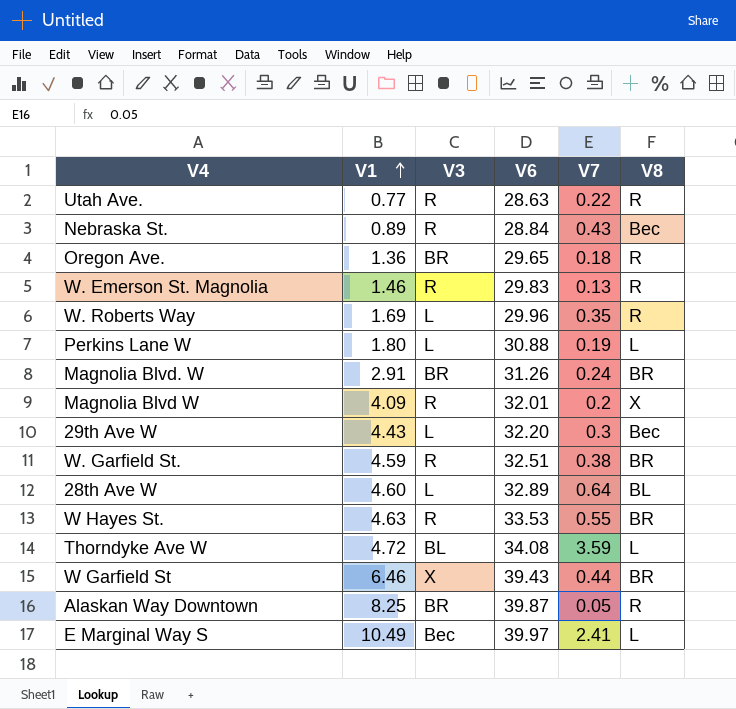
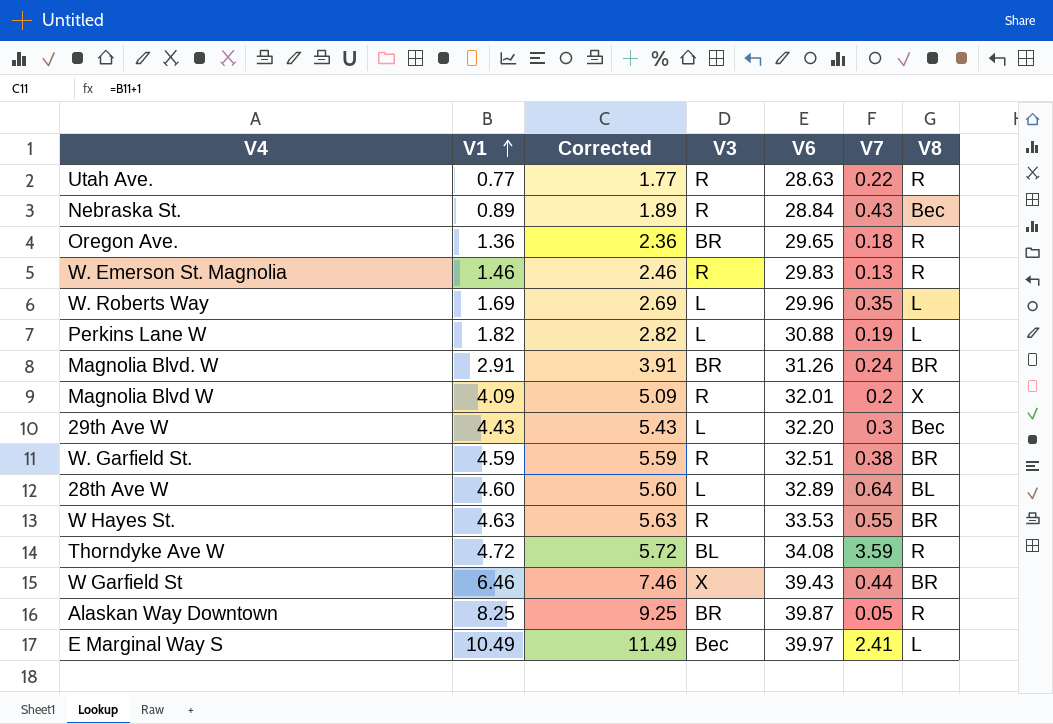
column Corrected | formula: none -> [V1] + 1
W. Roberts Way | V8: R -> L
Perkins Lane W | V1: 1.80 -> 1.82
Thorndyke Ave W | V8: L -> R

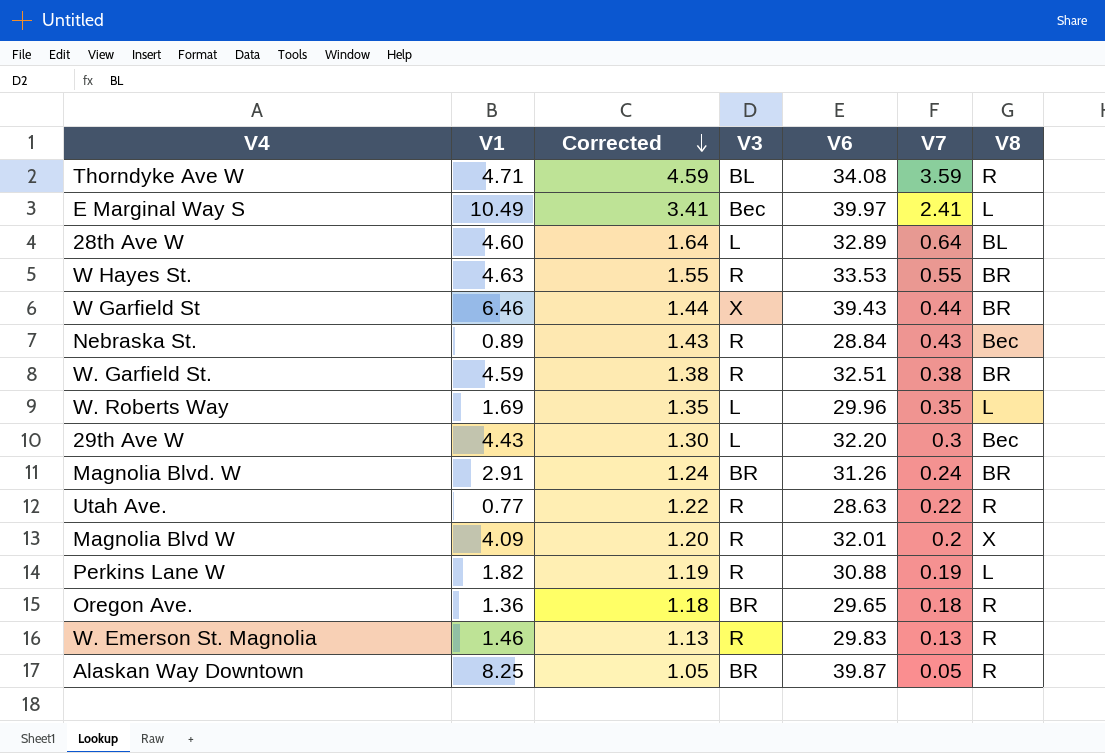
row order: V1 ascending -> Corrected descending
column Corrected | formula: [V1] + 1 -> [V7] + 1
Thorndyke Ave W | V1: 4.72 -> 4.71
Perkins Lane W | V3: L -> R

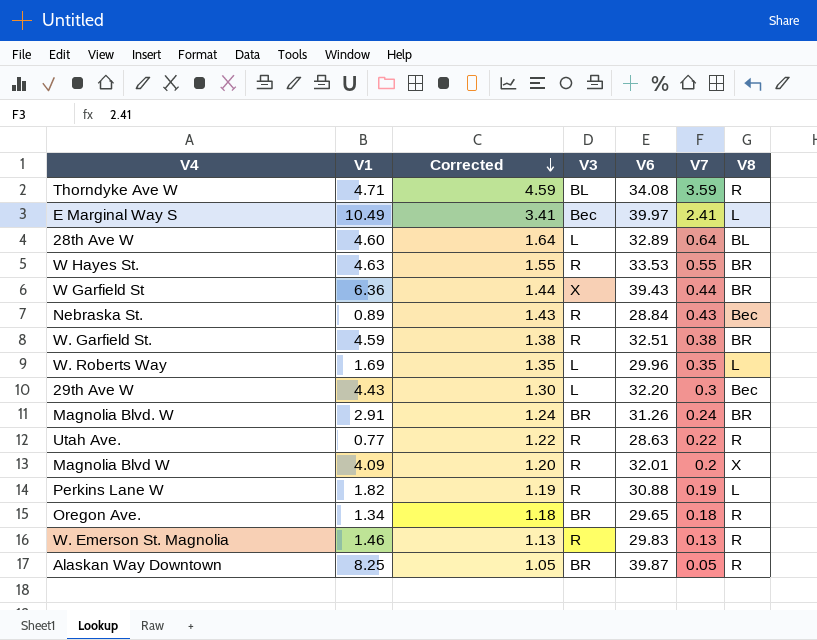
W Garfield St | V1: 6.46 -> 6.36
Oregon Ave. | V1: 1.36 -> 1.34

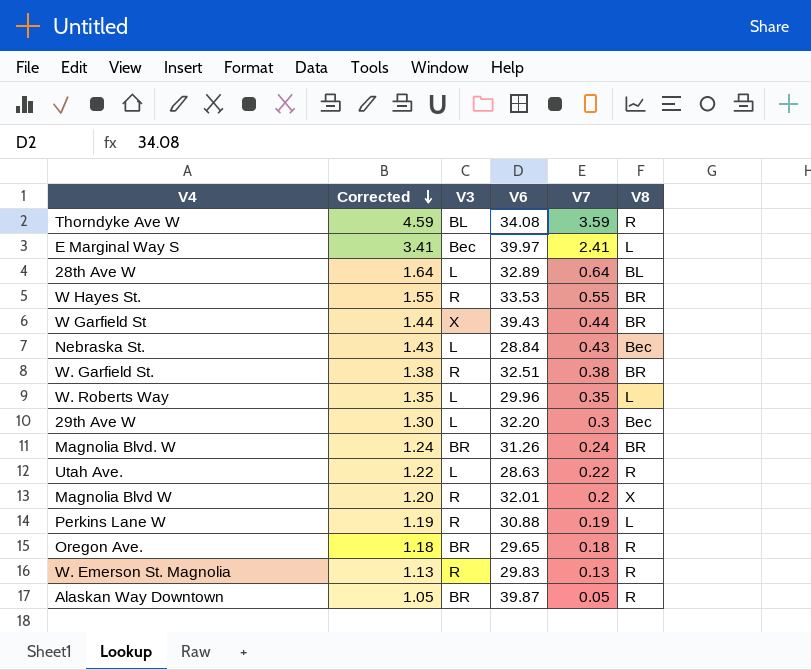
column V1 | position: 2 -> none
Nebraska St. | V3: R -> L
Utah Ave. | V3: R -> L

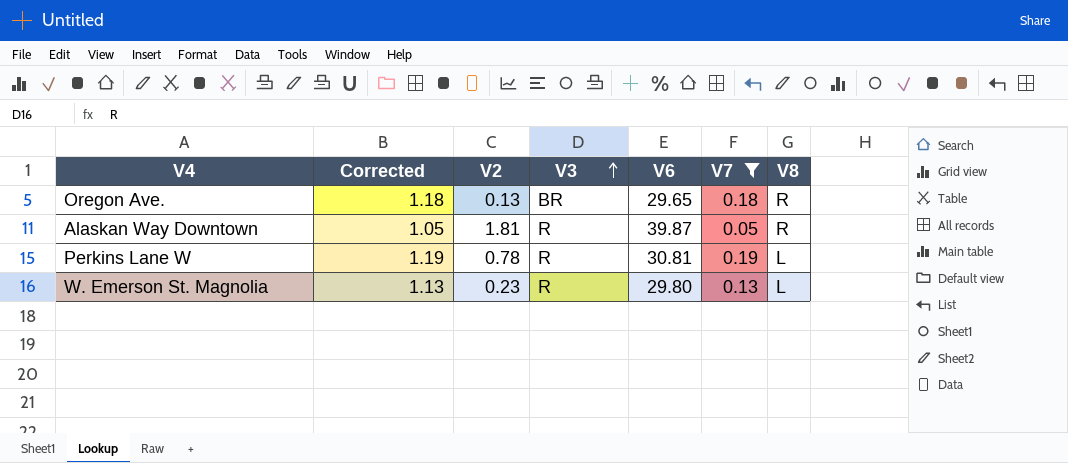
filter: none -> V7 <= 0.19
row order: Corrected descending -> V3 ascending
column V2 | position: none -> 3
Alaskan Way Downtown | V3: BR -> R
Perkins Lane W | V6: 30.88 -> 30.81
W. Emerson St. Magnolia | V6: 29.83 -> 29.80
W. Emerson St. Magnolia | V8: R -> L

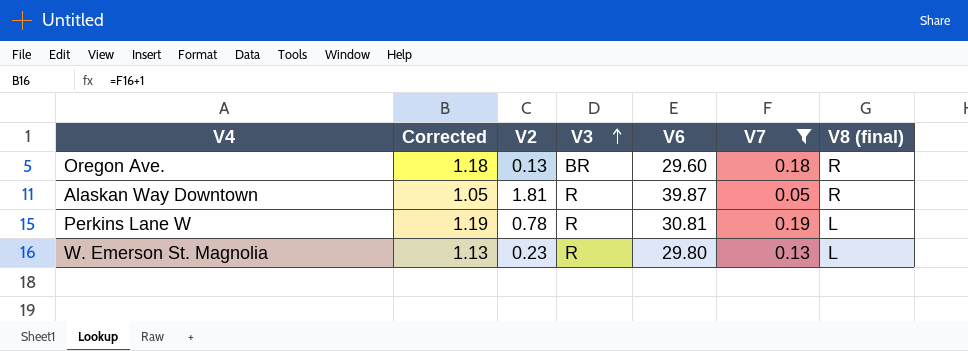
column name: V8 -> V8 (final)
Oregon Ave. | V6: 29.65 -> 29.60

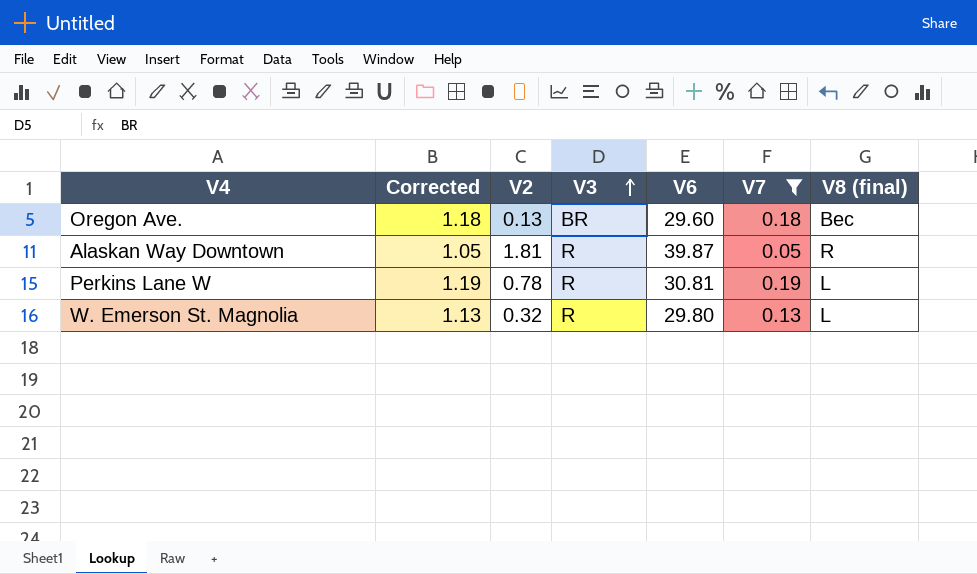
Oregon Ave. | V8 (final): R -> Bec
W. Emerson St. Magnolia | V2: 0.23 -> 0.32

